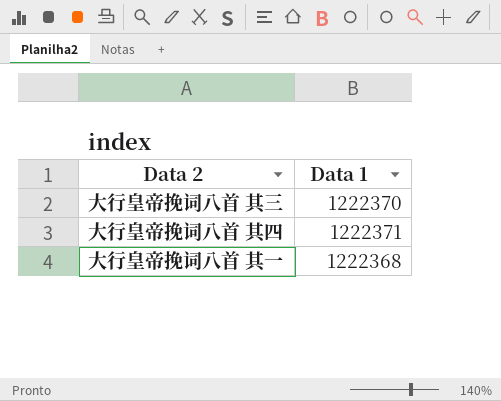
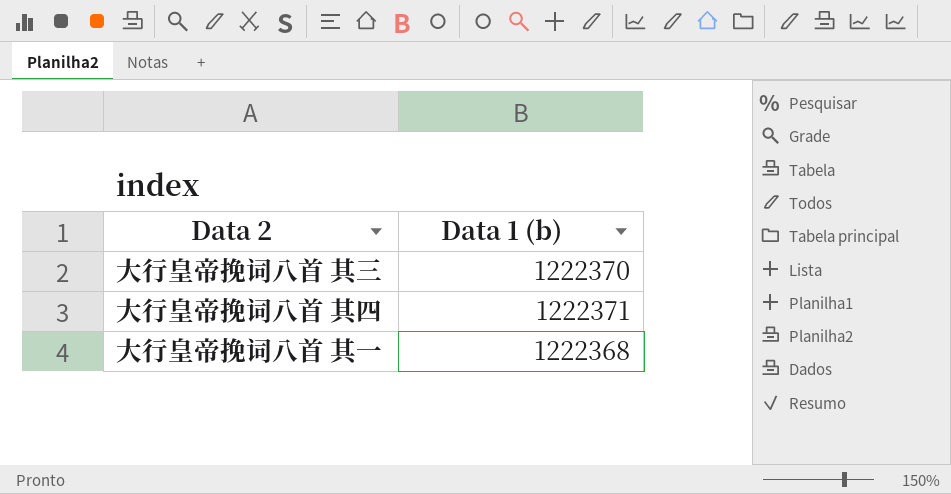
column name: Data 1 -> Data 1 (b)

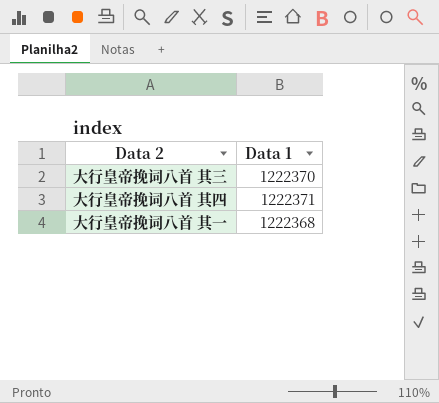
column name: Data 1 (b) -> Data 1

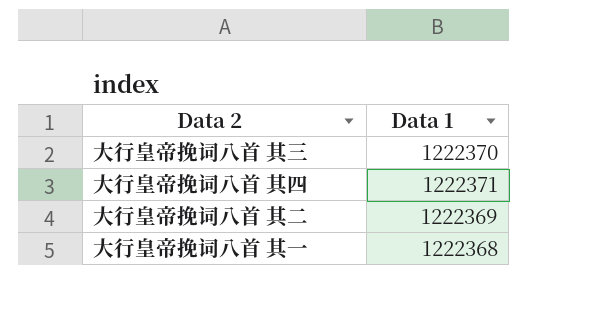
row 大行皇帝挽词八首 其二: none -> 1222369

